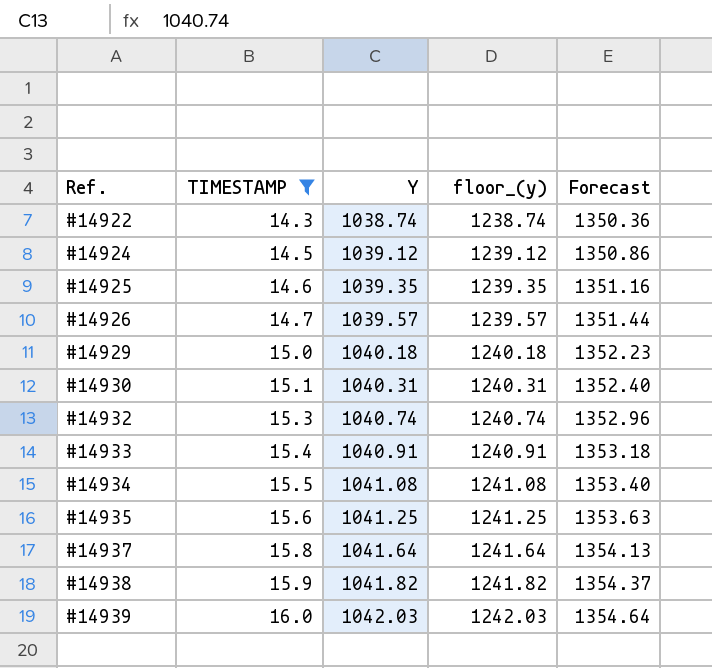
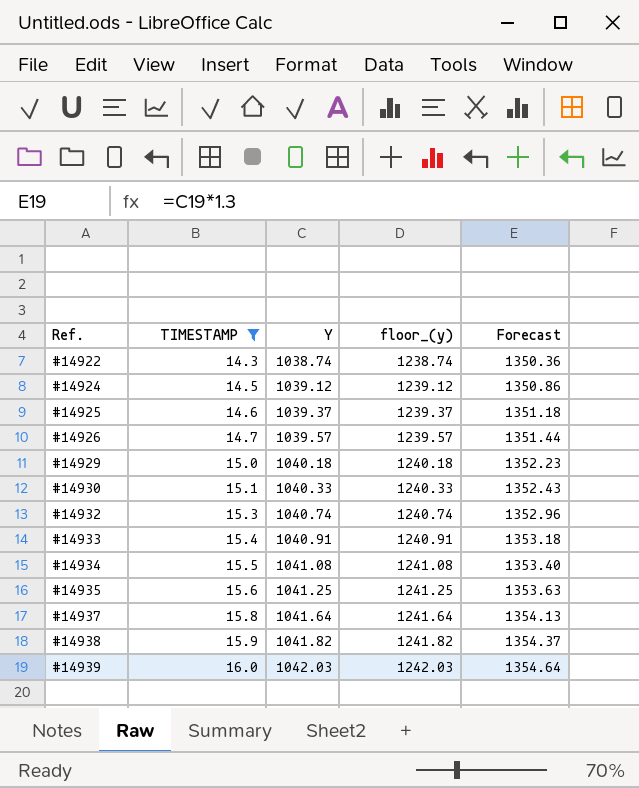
#14925 | Y: 1039.35 -> 1039.37
#14925 | floor_(y): 1239.35 -> 1239.37
#14925 | Forecast: 1351.16 -> 1351.18
#14930 | Y: 1040.31 -> 1040.33
#14930 | floor_(y): 1240.31 -> 1240.33
#14930 | Forecast: 1352.40 -> 1352.43

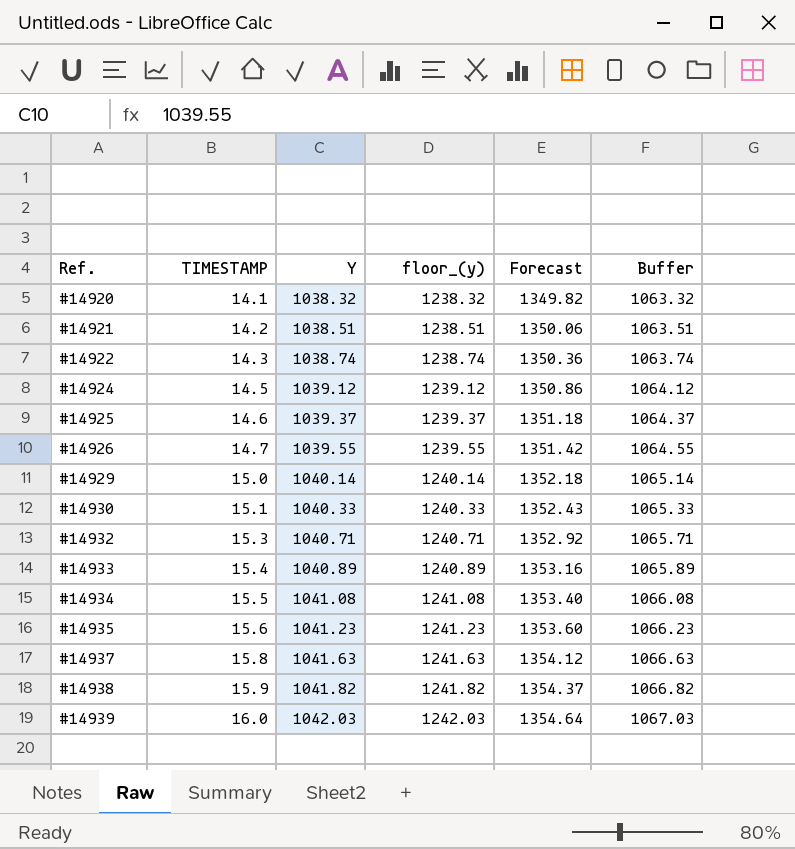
filter: TIMESTAMP >= 14.3 -> none
column Buffer | formula: none -> [Y] + 25
#14926 | Y: 1039.57 -> 1039.55
#14926 | floor_(y): 1239.57 -> 1239.55
#14926 | Forecast: 1351.44 -> 1351.42
#14929 | Y: 1040.18 -> 1040.14
#14929 | floor_(y): 1240.18 -> 1240.14
#14929 | Forecast: 1352.23 -> 1352.18
#14932 | Y: 1040.74 -> 1040.71
#14932 | floor_(y): 1240.74 -> 1240.71
#14932 | Forecast: 1352.96 -> 1352.92
#14933 | Y: 1040.91 -> 1040.89
#14933 | floor_(y): 1240.91 -> 1240.89
#14933 | Forecast: 1353.18 -> 1353.16
#14935 | Y: 1041.25 -> 1041.23
#14935 | floor_(y): 1241.25 -> 1241.23
#14935 | Forecast: 1353.63 -> 1353.60
#14937 | Y: 1041.64 -> 1041.63
#14937 | floor_(y): 1241.64 -> 1241.63
#14937 | Forecast: 1354.13 -> 1354.12

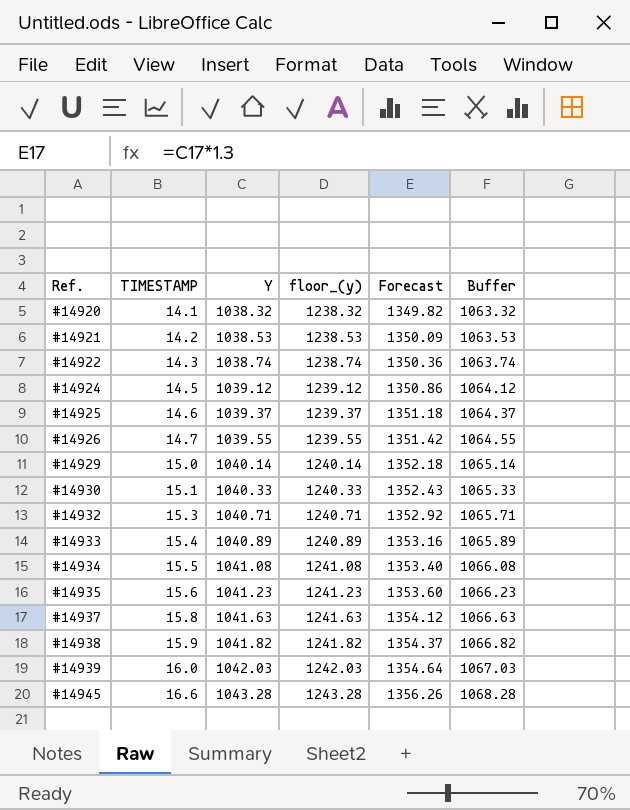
#14921 | Y: 1038.51 -> 1038.53
#14921 | floor_(y): 1238.51 -> 1238.53
#14921 | Forecast: 1350.06 -> 1350.09
#14921 | Buffer: 1063.51 -> 1063.53
row #14945: none -> 16.6 | 1043.28 | 1243.28 | 1356.26 | 1068.28

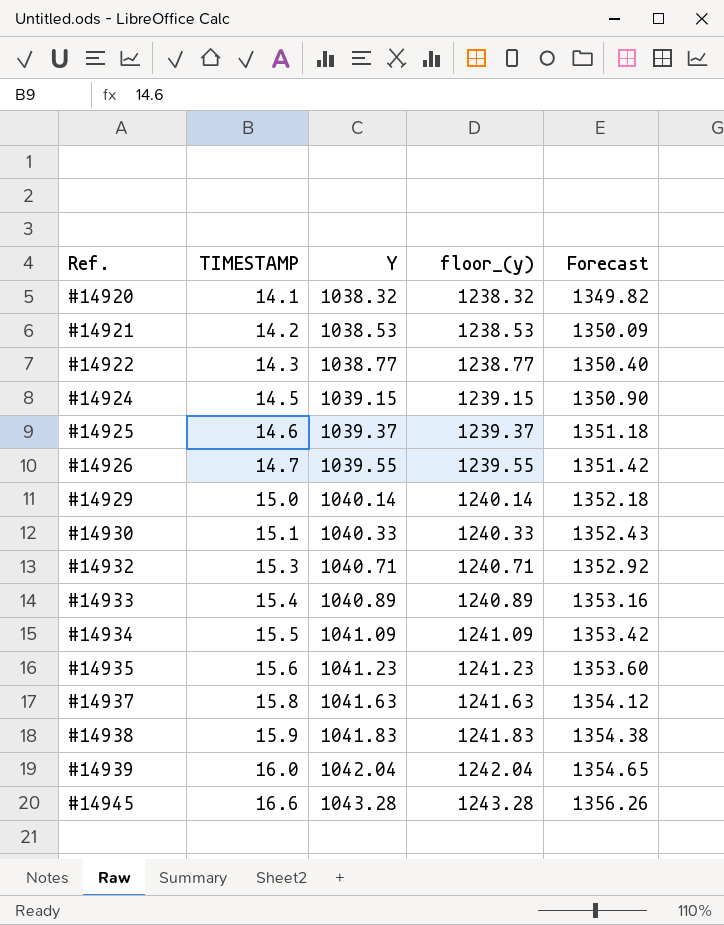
column Buffer | formula: [Y] + 25 -> none
#14922 | Y: 1038.74 -> 1038.77
#14922 | floor_(y): 1238.74 -> 1238.77
#14922 | Forecast: 1350.36 -> 1350.40
#14924 | Y: 1039.12 -> 1039.15
#14924 | floor_(y): 1239.12 -> 1239.15
#14924 | Forecast: 1350.86 -> 1350.90
#14934 | Y: 1041.08 -> 1041.09
#14934 | floor_(y): 1241.08 -> 1241.09
#14934 | Forecast: 1353.40 -> 1353.42
#14938 | Y: 1041.82 -> 1041.83
#14938 | floor_(y): 1241.82 -> 1241.83
#14938 | Forecast: 1354.37 -> 1354.38
#14939 | Y: 1042.03 -> 1042.04
#14939 | floor_(y): 1242.03 -> 1242.04
#14939 | Forecast: 1354.64 -> 1354.65

